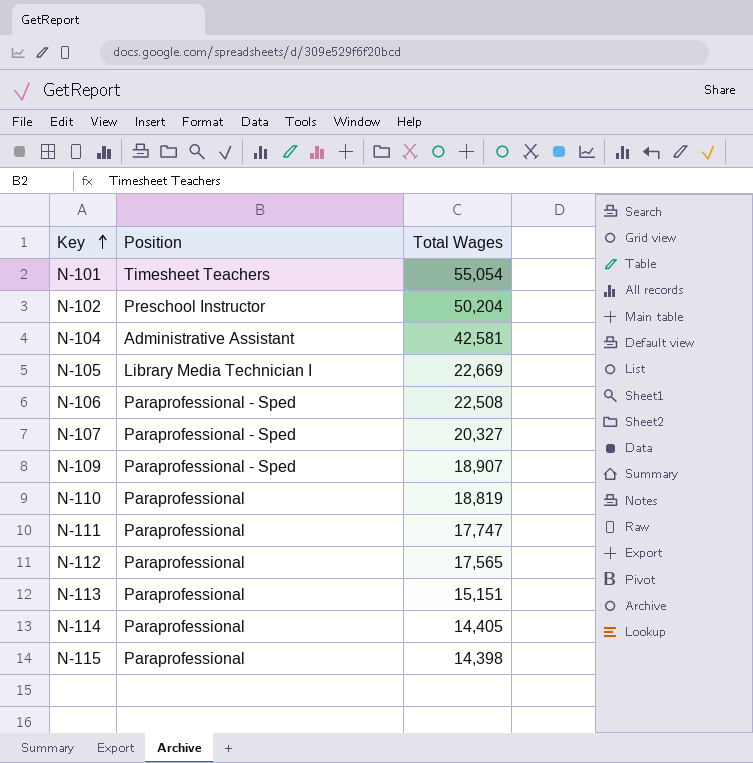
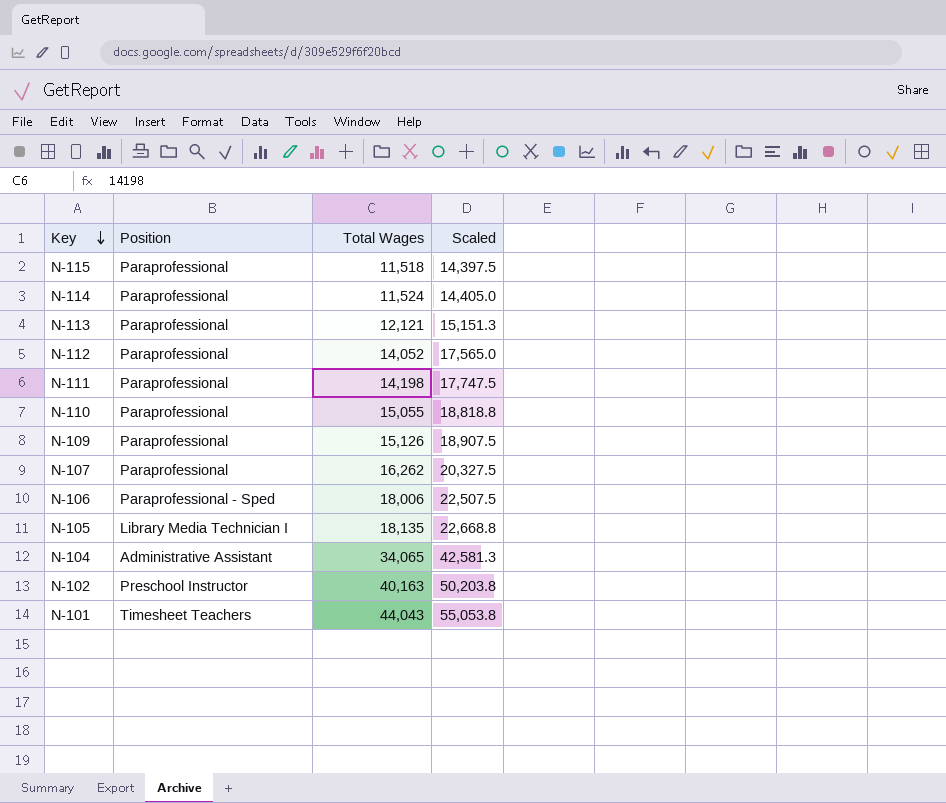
row order: Key ascending -> Key descending
column Scaled | formula: none -> [Total Wages] * 1.25
N-115 | Total Wages: 14,398 -> 11,518
N-114 | Total Wages: 14,405 -> 11,524
N-113 | Total Wages: 15,151 -> 12,121
N-112 | Total Wages: 17,565 -> 14,052
N-111 | Total Wages: 17,747 -> 14,198
N-110 | Total Wages: 18,819 -> 15,055
N-109 | Position: Paraprofessional - Sped -> Paraprofessional
N-109 | Total Wages: 18,907 -> 15,126
N-107 | Position: Paraprofessional - Sped -> Paraprofessional
N-107 | Total Wages: 20,327 -> 16,262
N-106 | Total Wages: 22,508 -> 18,006
N-105 | Total Wages: 22,669 -> 18,135
N-104 | Total Wages: 42,581 -> 34,065
N-102 | Total Wages: 50,204 -> 40,163
N-101 | Total Wages: 55,054 -> 44,043

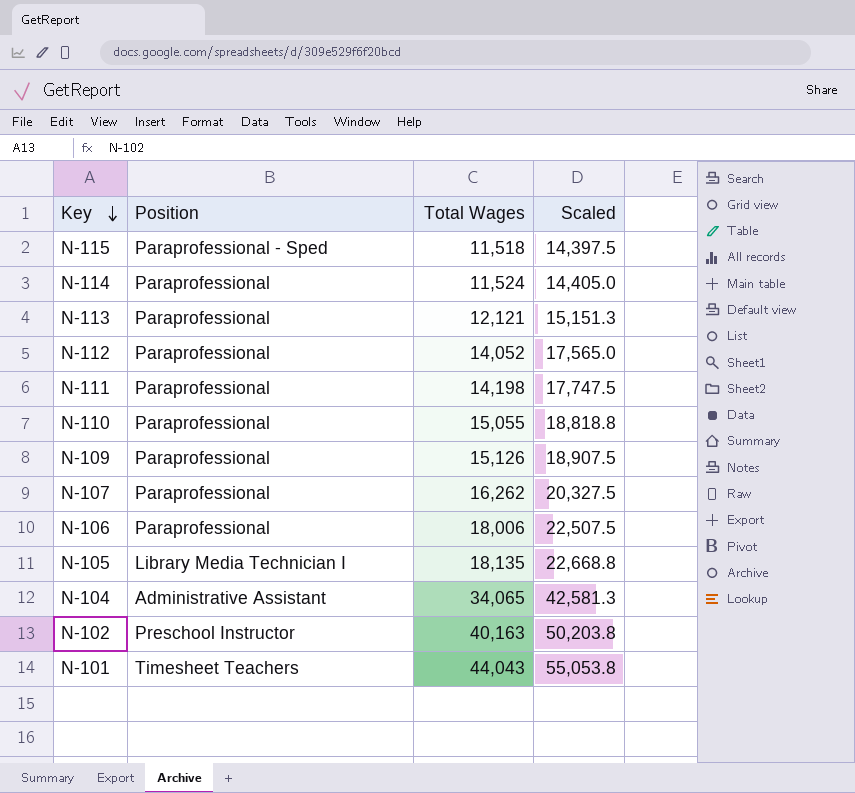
N-115 | Position: Paraprofessional -> Paraprofessional - Sped
N-106 | Position: Paraprofessional - Sped -> Paraprofessional

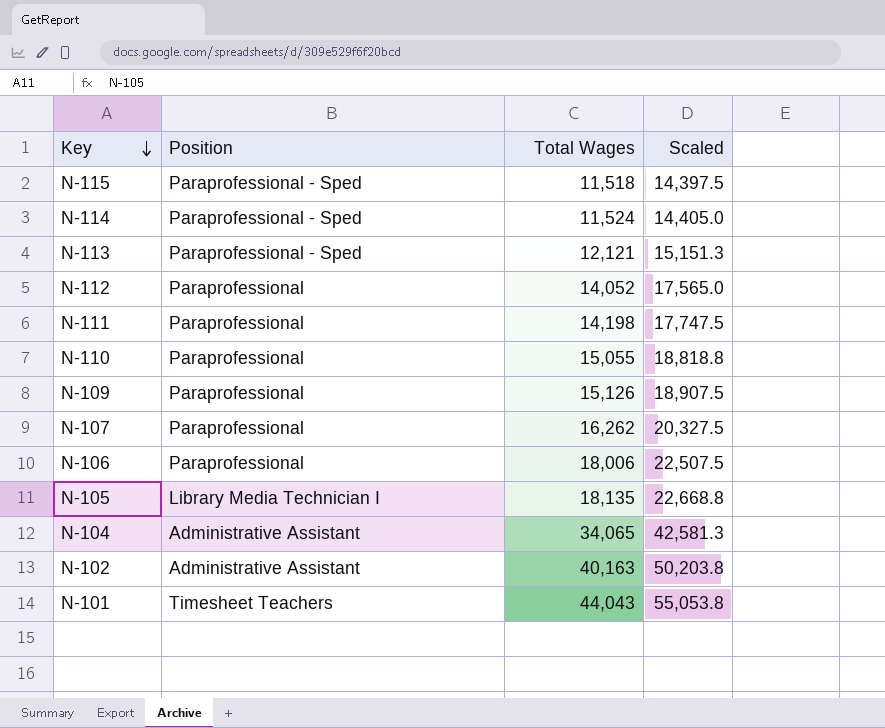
N-114 | Position: Paraprofessional -> Paraprofessional - Sped
N-113 | Position: Paraprofessional -> Paraprofessional - Sped
N-102 | Position: Preschool Instructor -> Administrative Assistant

